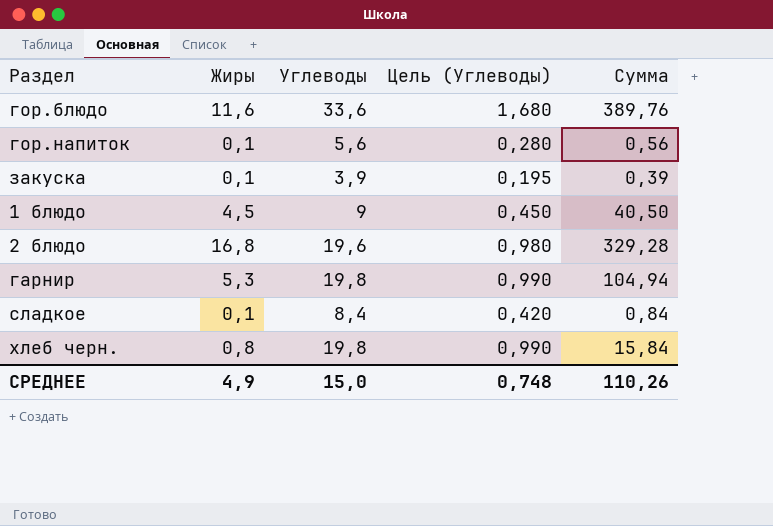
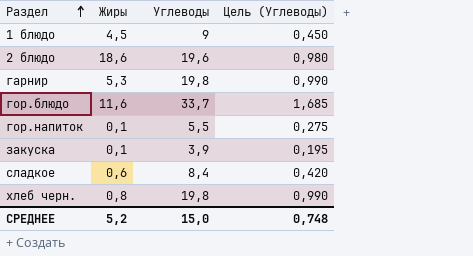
row order: none -> Раздел ascending
column Сумма | formula: [Жиры] * [Углеводы] -> none
2 блюдо | Жиры: 16,8 -> 18,6
гор.блюдо | Углеводы: 33,6 -> 33,7
гор.блюдо | Цель (Углеводы): 1,680 -> 1,685
гор.напиток | Углеводы: 5,6 -> 5,5
гор.напиток | Цель (Углеводы): 0,280 -> 0,275
сладкое | Жиры: 0,1 -> 0,6
СРЕДНЕЕ | Жиры: 4,9 -> 5,2

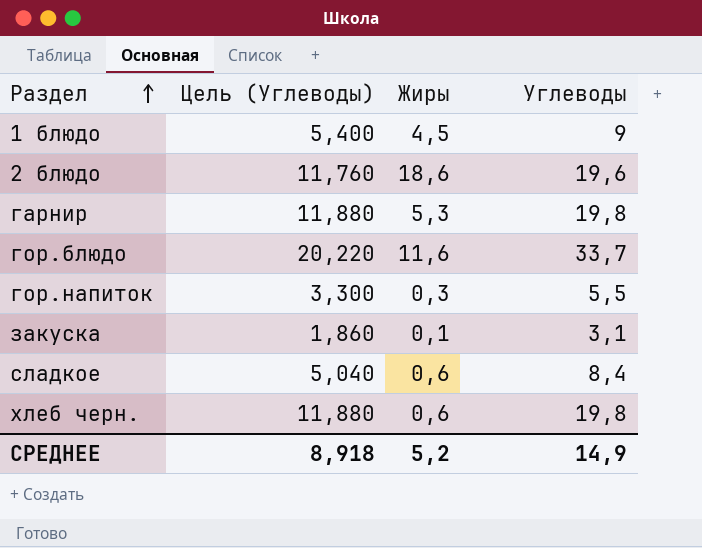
column Цель (Углеводы) | formula: [Углеводы] * 0,05 -> [Углеводы] * 0,6
column Цель (Углеводы) | position: 4 -> 2
гор.напиток | Жиры: 0,1 -> 0,3
закуска | Углеводы: 3,9 -> 3,1
хлеб черн. | Жиры: 0,8 -> 0,6
СРЕДНЕЕ | Цель (Углеводы): 0,748 -> 8,918
СРЕДНЕЕ | Углеводы: 15,0 -> 14,9

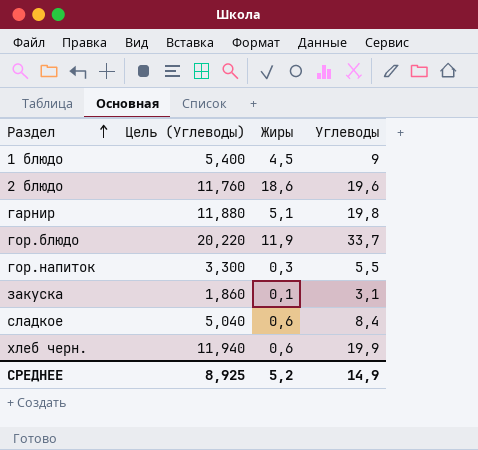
гарнир | Жиры: 5,3 -> 5,1
гор.блюдо | Жиры: 11,6 -> 11,9
хлеб черн. | Цель (Углеводы): 11,880 -> 11,940
хлеб черн. | Углеводы: 19,8 -> 19,9
СРЕДНЕЕ | Цель (Углеводы): 8,918 -> 8,925

